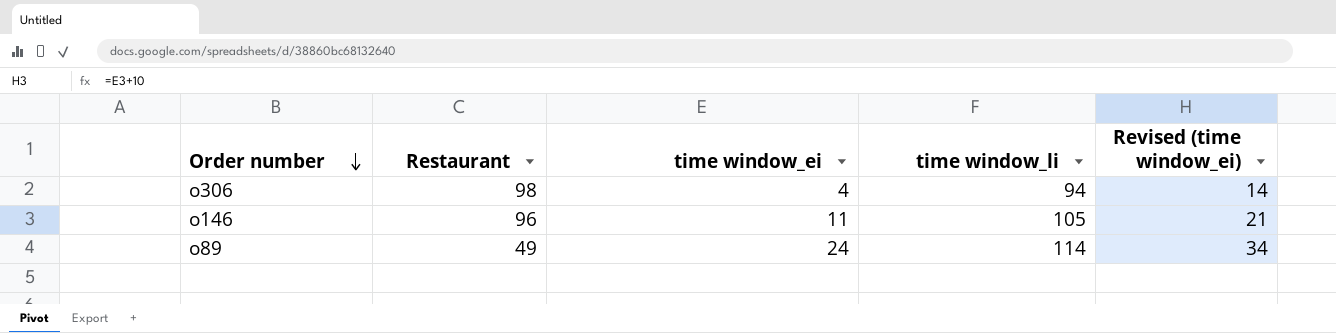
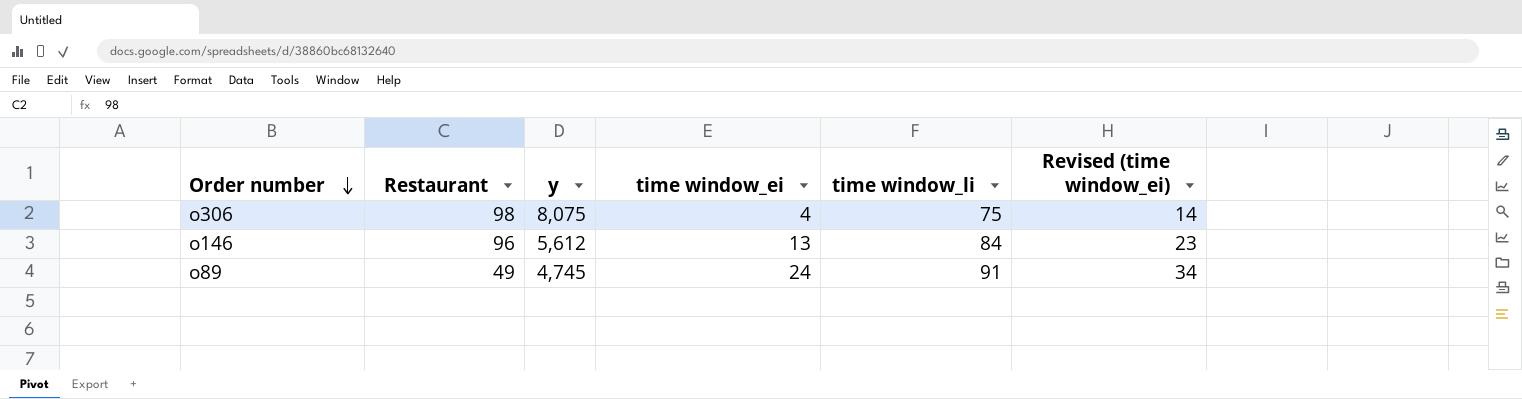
column y | position: none -> 3
o306 | time window_li: 94 -> 75
o146 | time window_ei: 11 -> 13
o146 | time window_li: 105 -> 84
o146 | Revised (time window_ei): 21 -> 23
o89 | time window_li: 114 -> 91

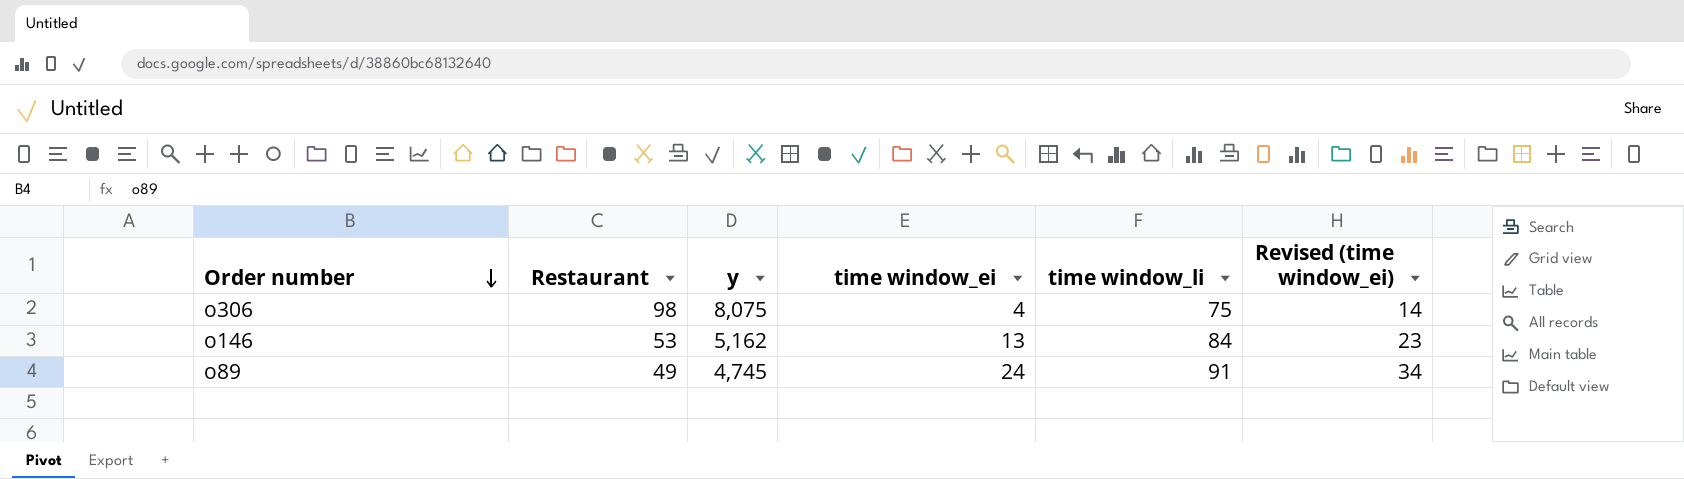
o146 | Restaurant: 96 -> 53
o146 | y: 5,612 -> 5,162

